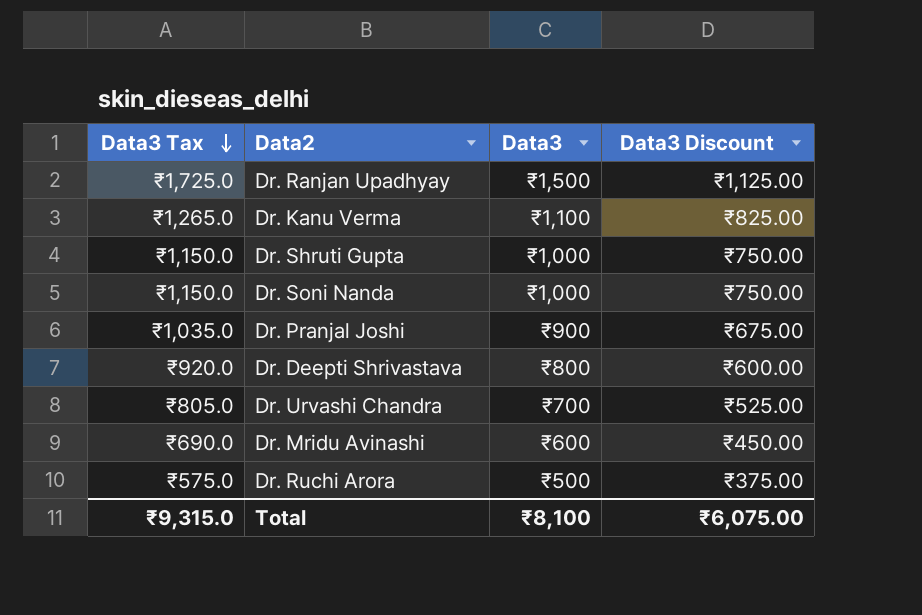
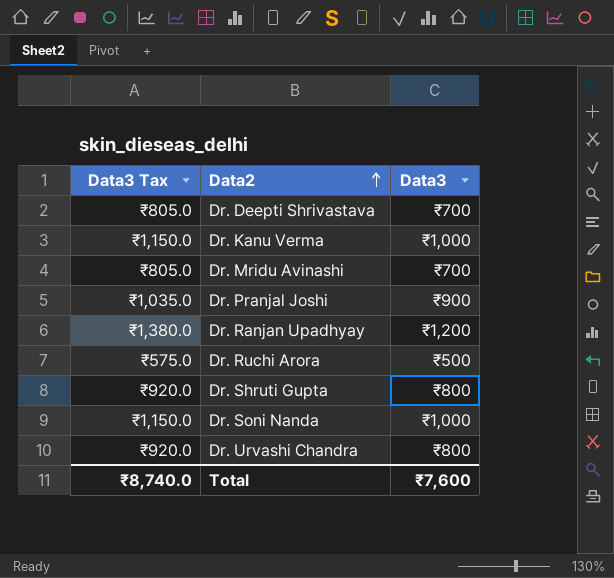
row order: Data3 Tax descending -> Data2 ascending
column Data3 Discount | formula: [Data3] * 0.75 -> none
Dr. Deepti Shrivastava | Data3 Tax: ₹920.0 -> ₹805.0
Dr. Deepti Shrivastava | Data3: ₹800 -> ₹700
Dr. Kanu Verma | Data3 Tax: ₹1,265.0 -> ₹1,150.0
Dr. Kanu Verma | Data3: ₹1,100 -> ₹1,000
Dr. Mridu Avinashi | Data3 Tax: ₹690.0 -> ₹805.0
Dr. Mridu Avinashi | Data3: ₹600 -> ₹700
Dr. Ranjan Upadhyay | Data3 Tax: ₹1,725.0 -> ₹1,380.0
Dr. Ranjan Upadhyay | Data3: ₹1,500 -> ₹1,200
Dr. Shruti Gupta | Data3 Tax: ₹1,150.0 -> ₹920.0
Dr. Shruti Gupta | Data3: ₹1,000 -> ₹800
Dr. Urvashi Chandra | Data3 Tax: ₹805.0 -> ₹920.0
Dr. Urvashi Chandra | Data3: ₹700 -> ₹800
Total | Data3 Tax: ₹9,315.0 -> ₹8,740.0
Total | Data3: ₹8,100 -> ₹7,600

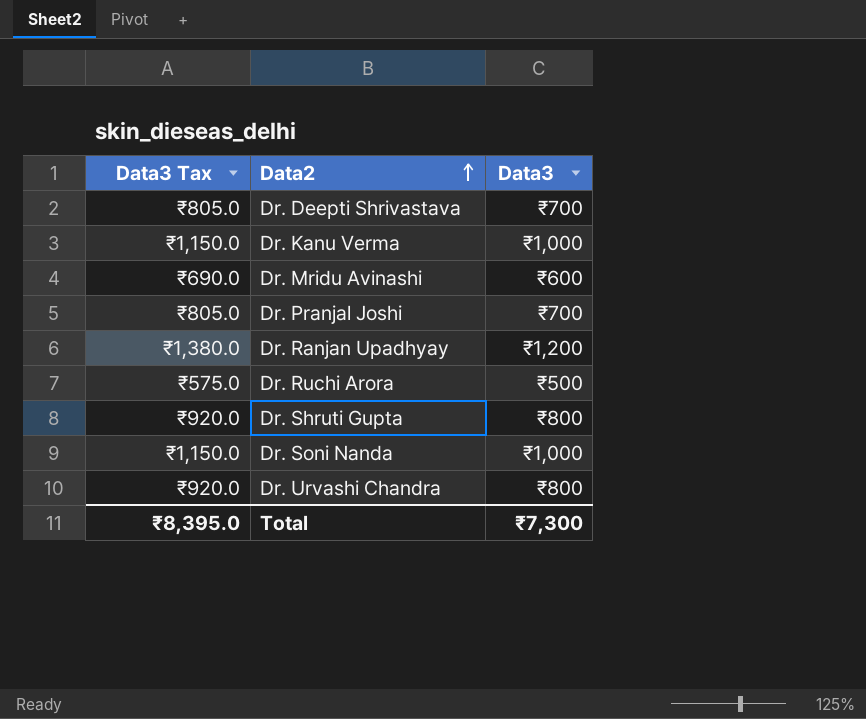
Dr. Mridu Avinashi | Data3 Tax: ₹805.0 -> ₹690.0
Dr. Mridu Avinashi | Data3: ₹700 -> ₹600
Dr. Pranjal Joshi | Data3 Tax: ₹1,035.0 -> ₹805.0
Dr. Pranjal Joshi | Data3: ₹900 -> ₹700
Total | Data3 Tax: ₹8,740.0 -> ₹8,395.0
Total | Data3: ₹7,600 -> ₹7,300

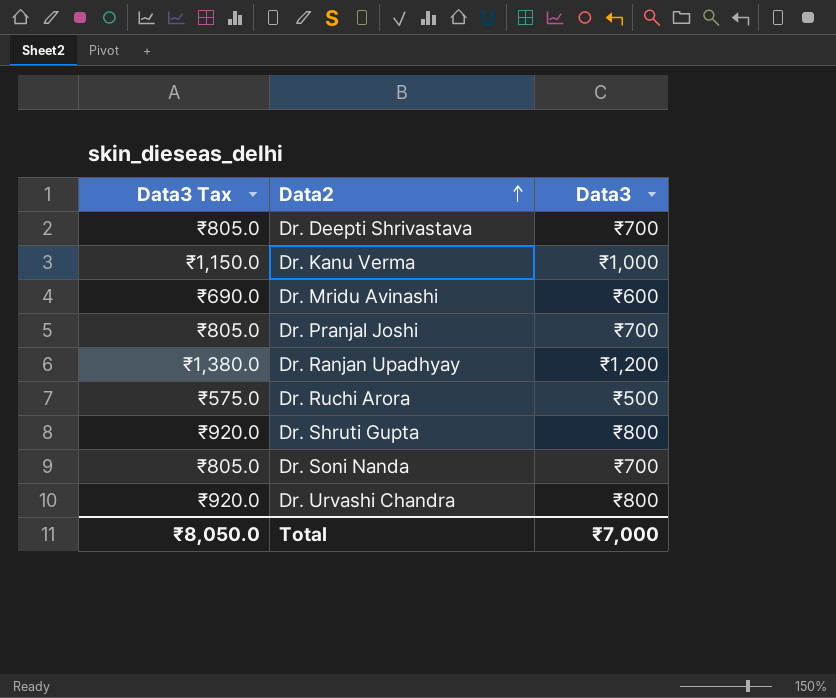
Dr. Soni Nanda | Data3 Tax: ₹1,150.0 -> ₹805.0
Dr. Soni Nanda | Data3: ₹1,000 -> ₹700
Total | Data3 Tax: ₹8,395.0 -> ₹8,050.0
Total | Data3: ₹7,300 -> ₹7,000

